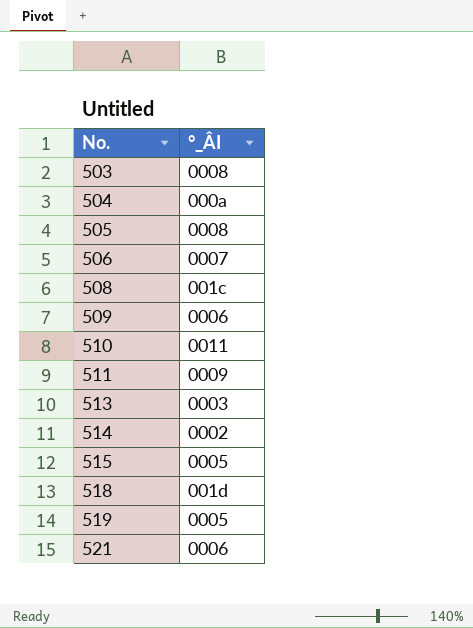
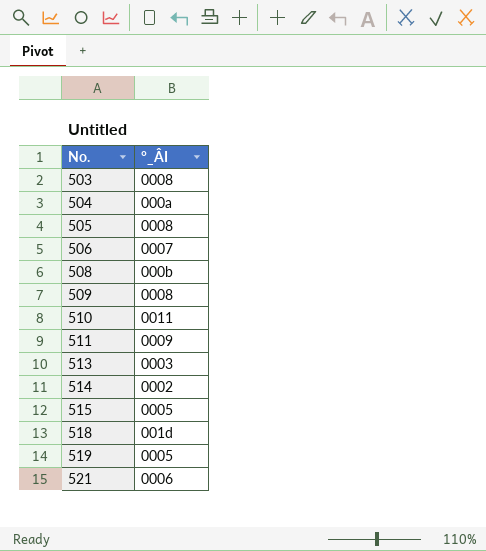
508 | °_ÂI: 001c -> 000b
509 | °_ÂI: 0006 -> 0008

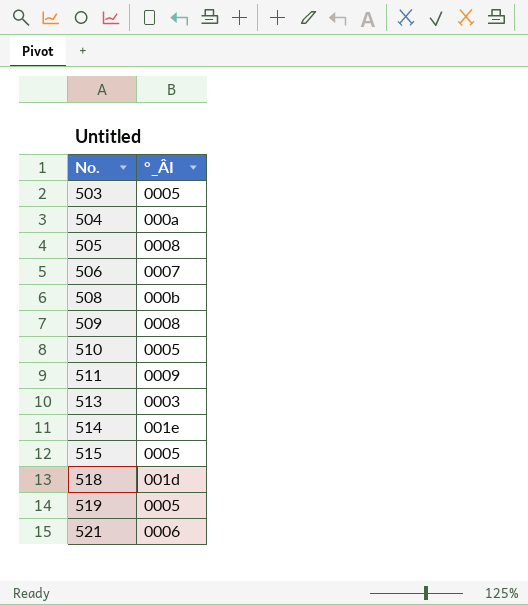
503 | °_ÂI: 0008 -> 0005
510 | °_ÂI: 0011 -> 0005
514 | °_ÂI: 0002 -> 001e

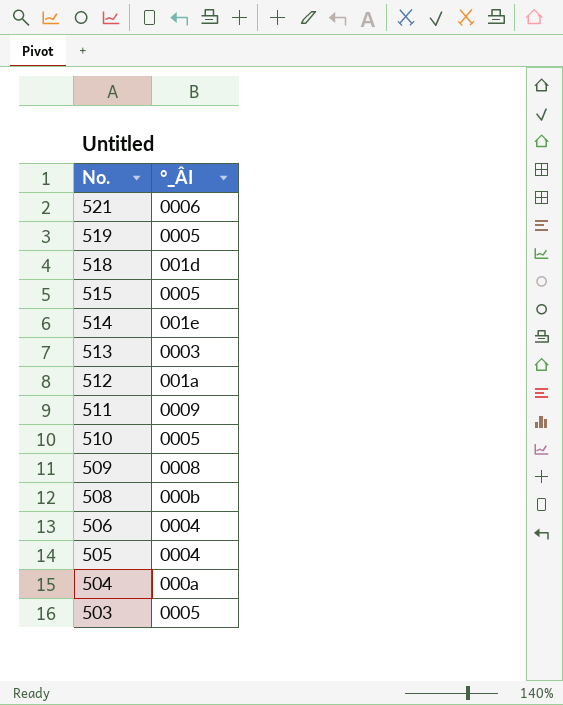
row order: No. ascending -> No. descending
row 512: none -> 001a
506 | °_ÂI: 0007 -> 0004
505 | °_ÂI: 0008 -> 0004

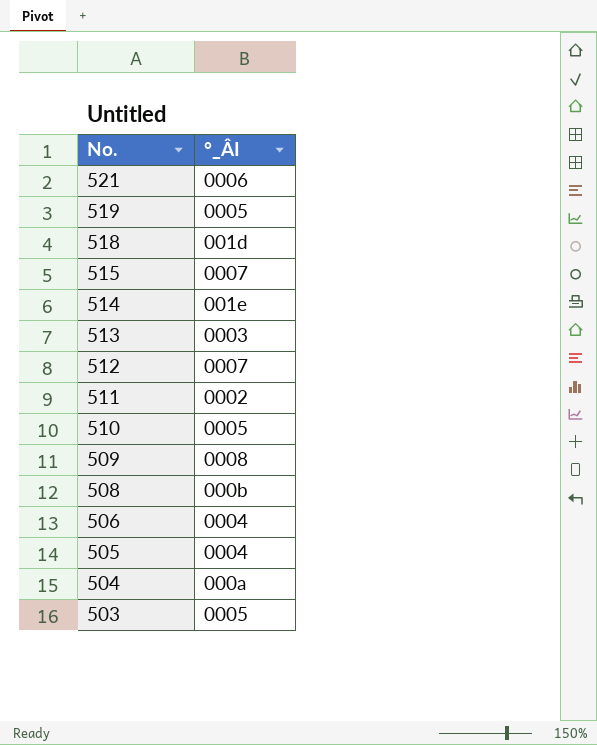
515 | °_ÂI: 0005 -> 0007
512 | °_ÂI: 001a -> 0007
511 | °_ÂI: 0009 -> 0002

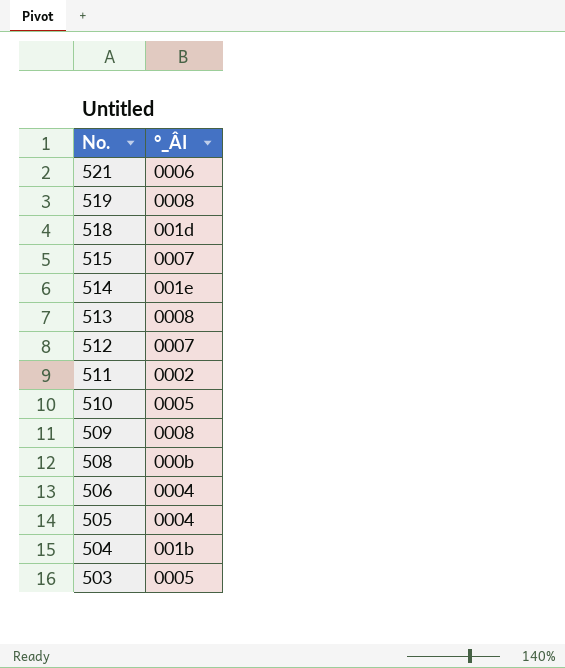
519 | °_ÂI: 0005 -> 0008
513 | °_ÂI: 0003 -> 0008
504 | °_ÂI: 000a -> 001b

